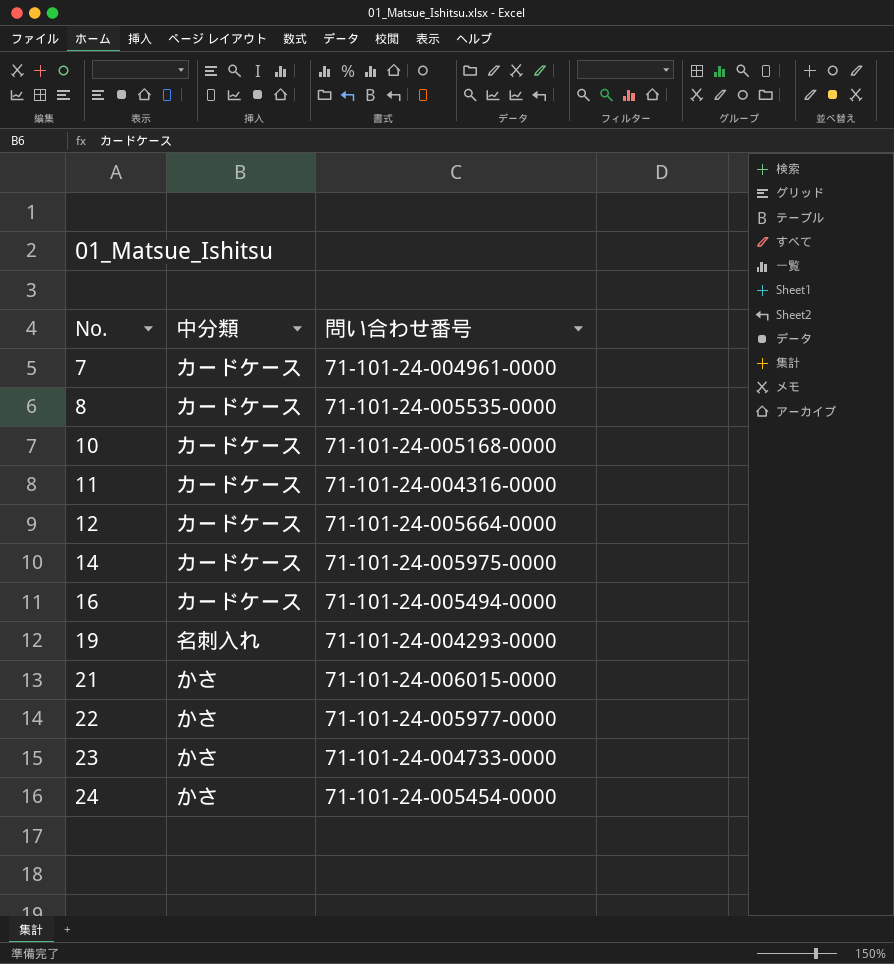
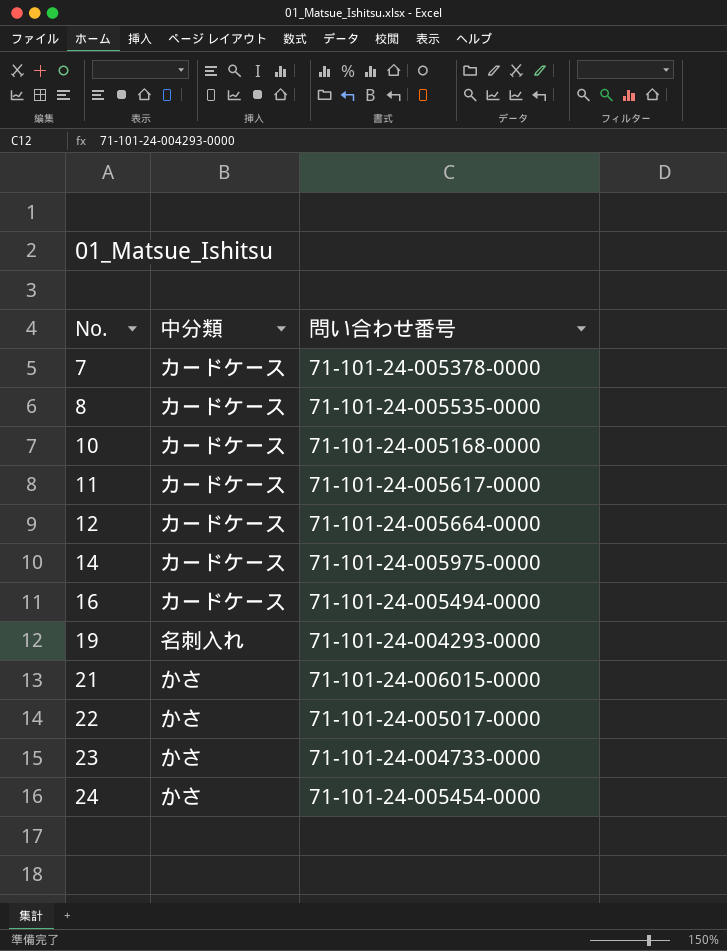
7 | 問い合わせ番号: 71-101-24-004961-0000 -> 71-101-24-005378-0000
11 | 問い合わせ番号: 71-101-24-004316-0000 -> 71-101-24-005617-0000
22 | 問い合わせ番号: 71-101-24-005977-0000 -> 71-101-24-005017-0000

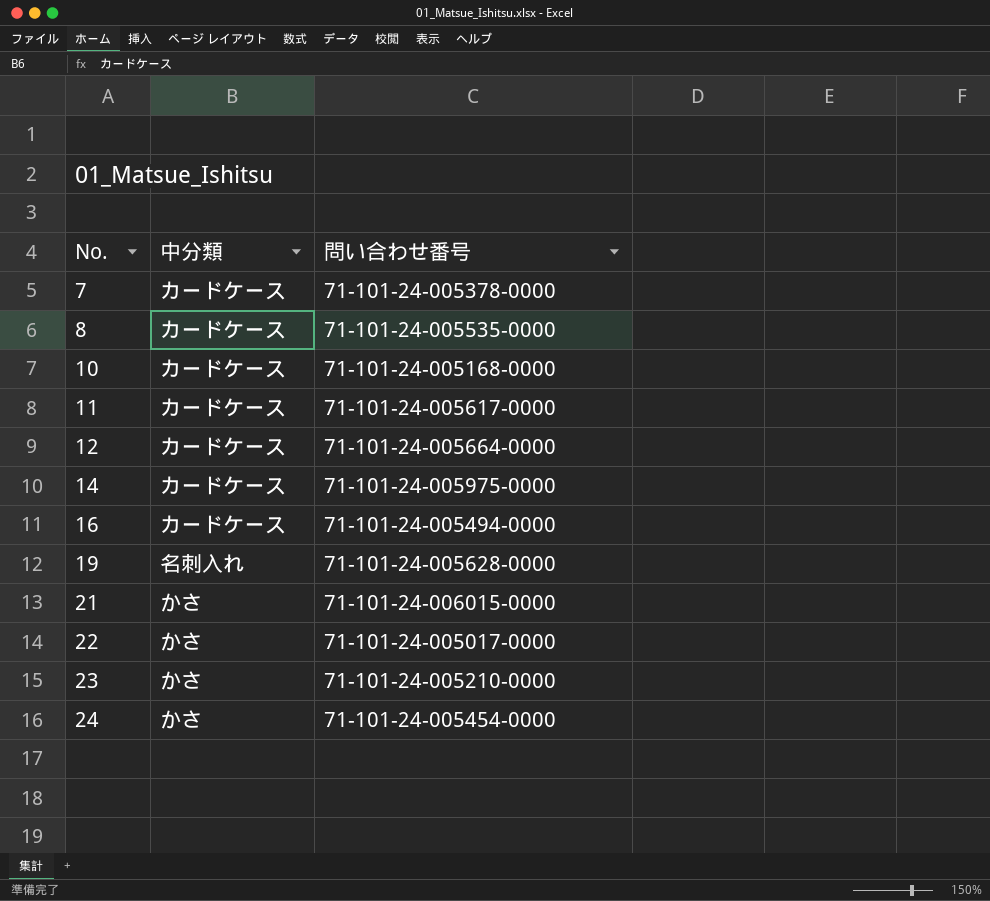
19 | 問い合わせ番号: 71-101-24-004293-0000 -> 71-101-24-005628-0000
23 | 問い合わせ番号: 71-101-24-004733-0000 -> 71-101-24-005210-0000

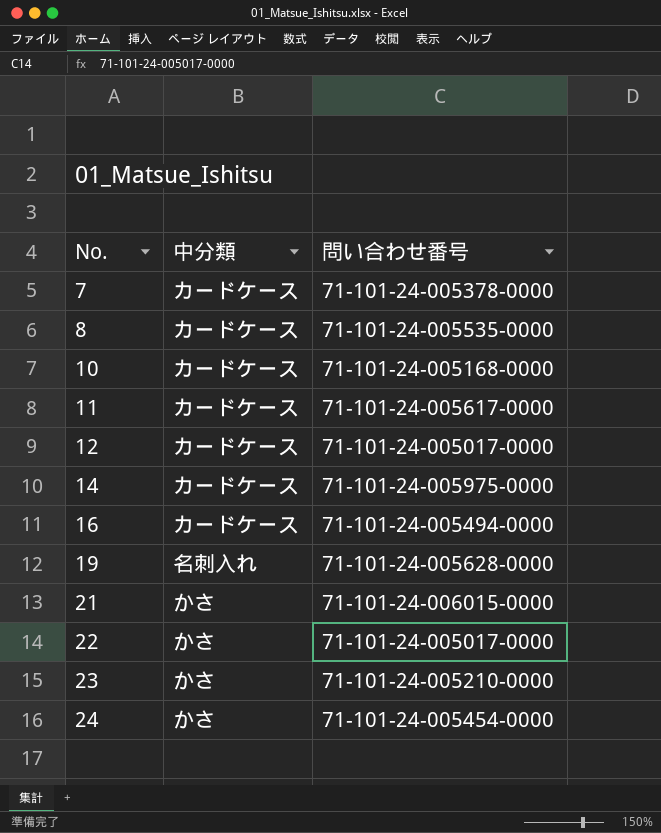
12 | 問い合わせ番号: 71-101-24-005664-0000 -> 71-101-24-005017-0000

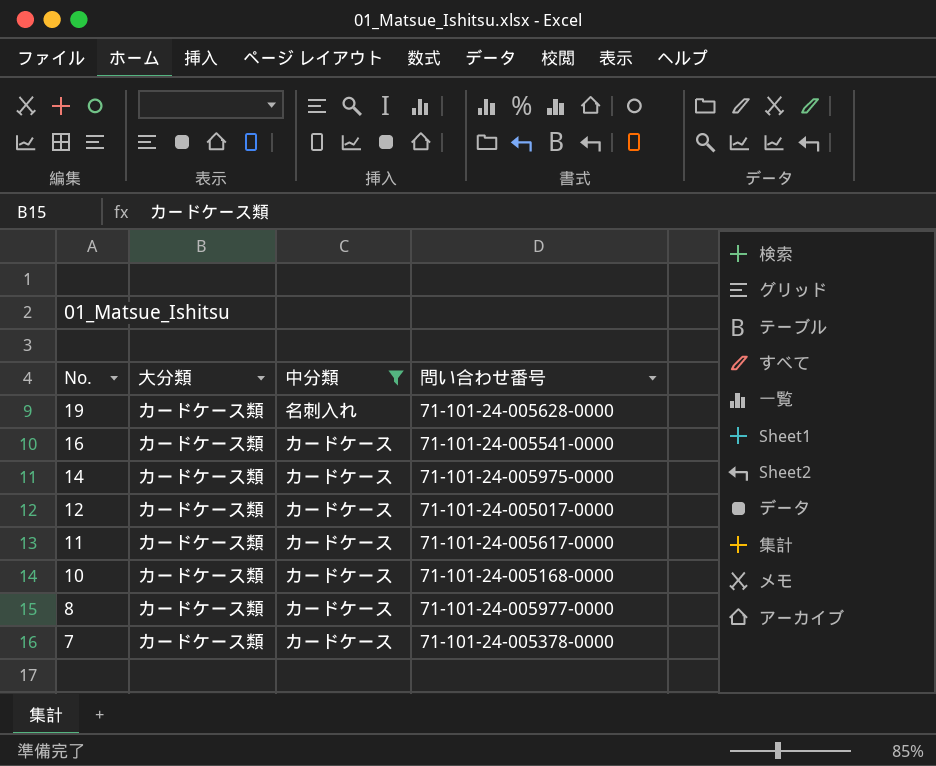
filter: none -> 中分類 != かさ
row order: No. ascending -> No. descending
column 大分類 | position: none -> 2
16 | 問い合わせ番号: 71-101-24-005494-0000 -> 71-101-24-005541-0000
8 | 問い合わせ番号: 71-101-24-005535-0000 -> 71-101-24-005977-0000

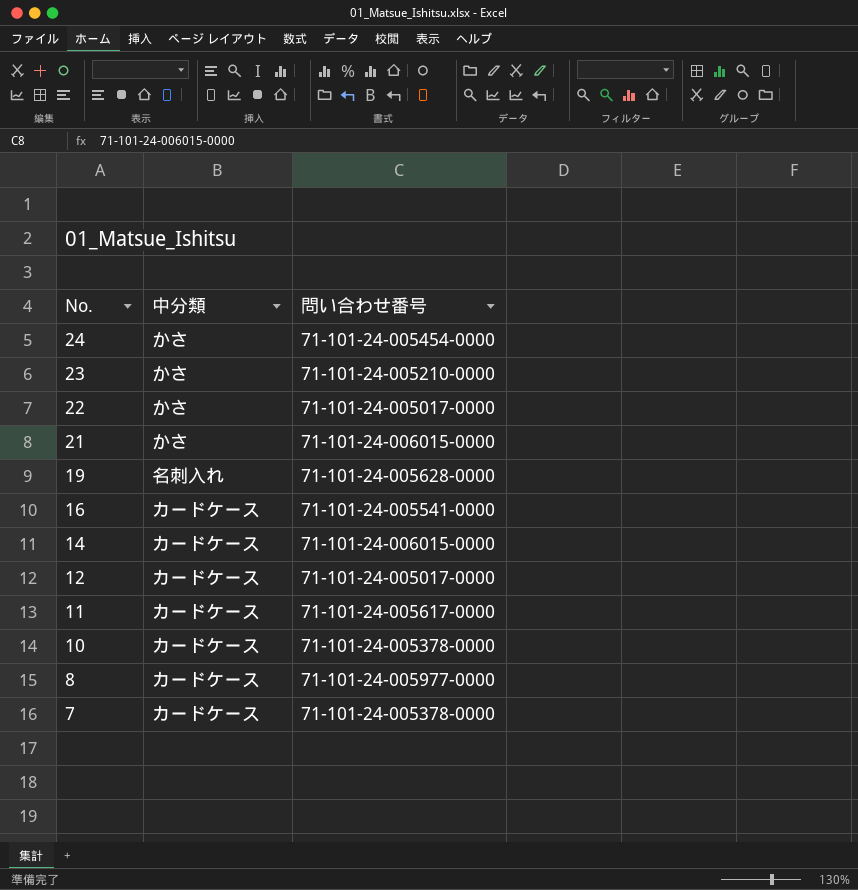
filter: 中分類 != かさ -> none
column 大分類 | position: 2 -> none
14 | 問い合わせ番号: 71-101-24-005975-0000 -> 71-101-24-006015-0000
10 | 問い合わせ番号: 71-101-24-005168-0000 -> 71-101-24-005378-0000

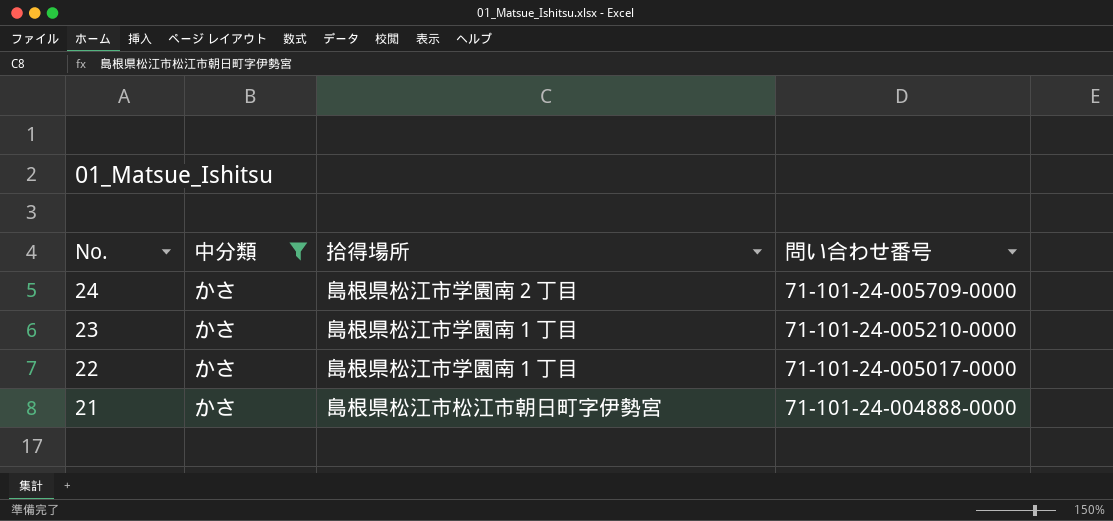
filter: none -> 中分類 = かさ
column 拾得場所 | position: none -> 3
24 | 問い合わせ番号: 71-101-24-005454-0000 -> 71-101-24-005709-0000
21 | 問い合わせ番号: 71-101-24-006015-0000 -> 71-101-24-004888-0000

